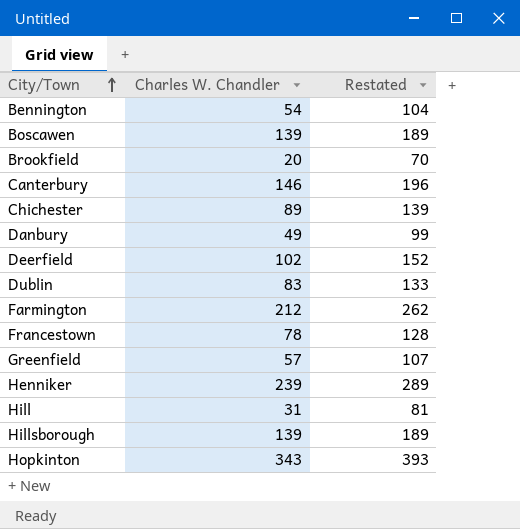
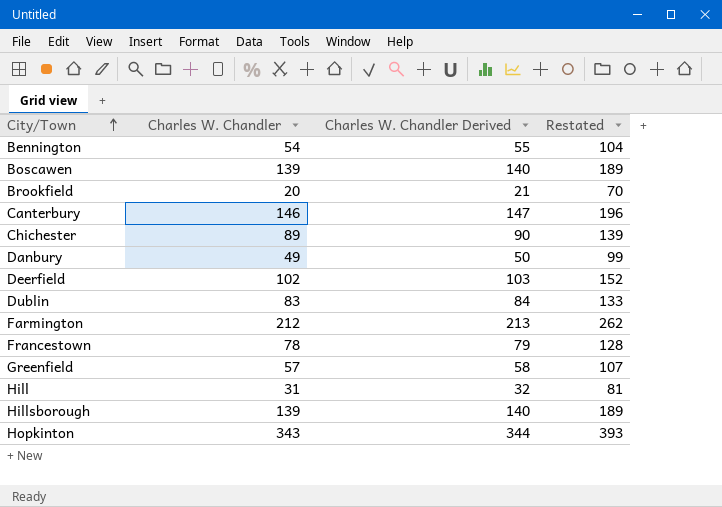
column Charles W. Chandler Derived | formula: none -> [Charles W. Chandler] + 1
row Henniker: 239 | 289 -> none

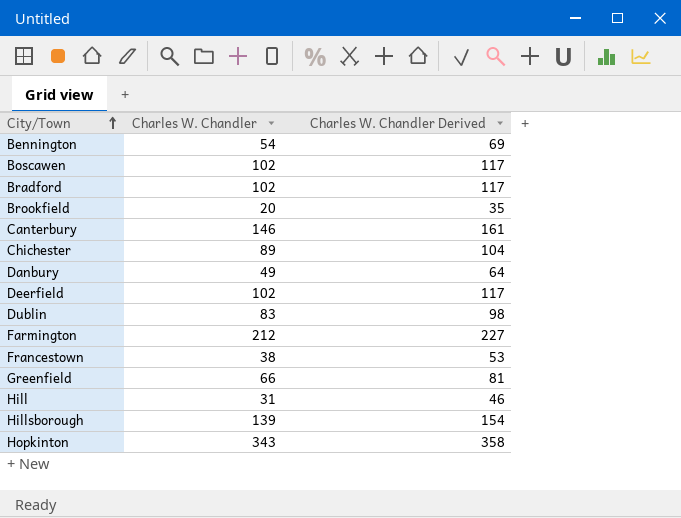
column Restated | formula: [Charles W. Chandler] + 50 -> none
column Charles W. Chandler Derived | formula: [Charles W. Chandler] + 1 -> [Charles W. Chandler] + 15
Boscawen | Charles W. Chandler: 139 -> 102
row Bradford: none -> 102 | 117
Francestown | Charles W. Chandler: 78 -> 38
Greenfield | Charles W. Chandler: 57 -> 66

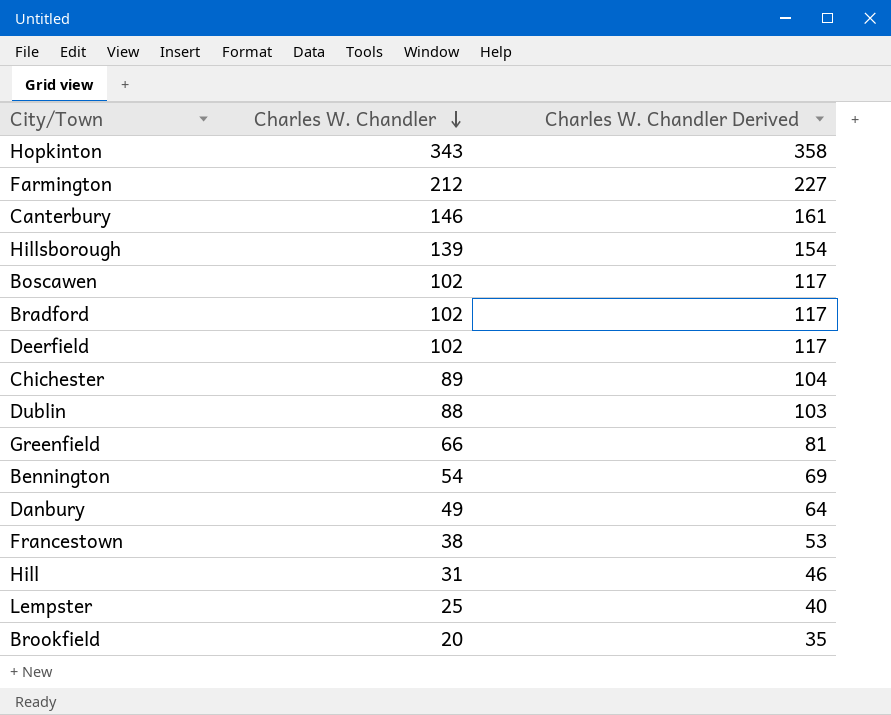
row order: City/Town ascending -> Charles W. Chandler descending
Dublin | Charles W. Chandler: 83 -> 88
Dublin | Charles W. Chandler Derived: 98 -> 103
row Lempster: none -> 25 | 40

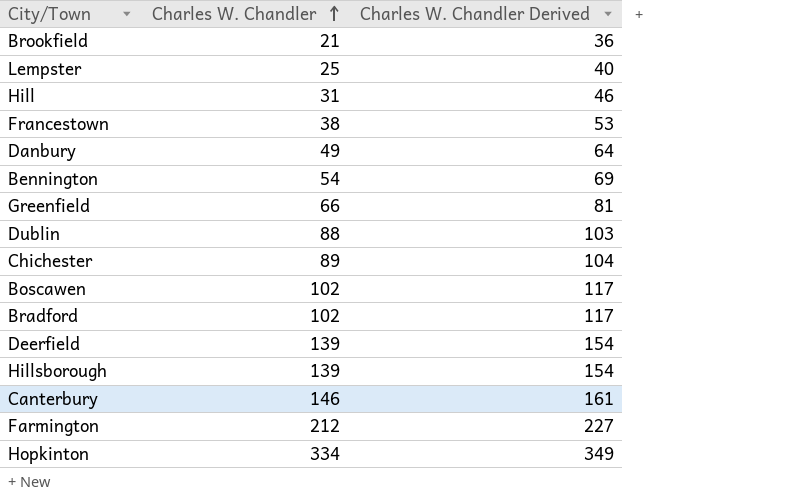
row order: Charles W. Chandler descending -> Charles W. Chandler ascending
Brookfield | Charles W. Chandler: 20 -> 21
Brookfield | Charles W. Chandler Derived: 35 -> 36
Deerfield | Charles W. Chandler: 102 -> 139
Deerfield | Charles W. Chandler Derived: 117 -> 154
Hopkinton | Charles W. Chandler: 343 -> 334
Hopkinton | Charles W. Chandler Derived: 358 -> 349

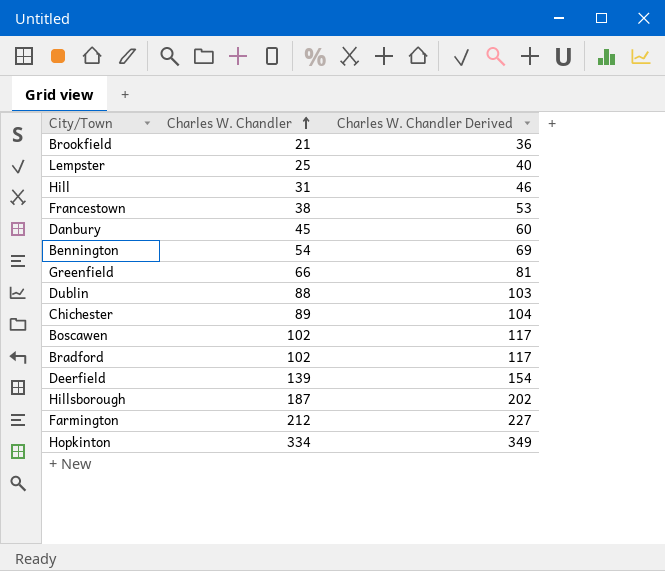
row Canterbury: 146 | 161 -> none
Danbury | Charles W. Chandler: 49 -> 45
Danbury | Charles W. Chandler Derived: 64 -> 60
Hillsborough | Charles W. Chandler: 139 -> 187
Hillsborough | Charles W. Chandler Derived: 154 -> 202

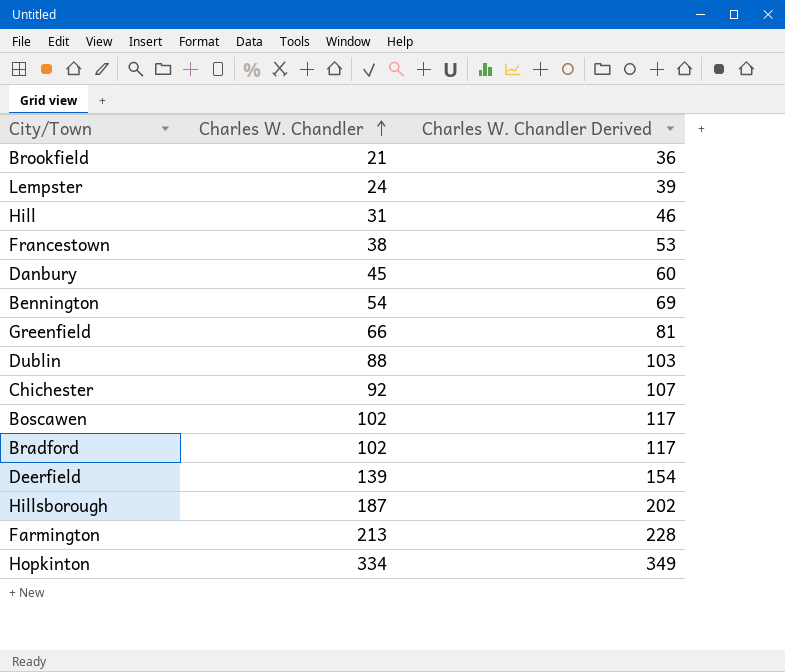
Lempster | Charles W. Chandler: 25 -> 24
Lempster | Charles W. Chandler Derived: 40 -> 39
Chichester | Charles W. Chandler: 89 -> 92
Chichester | Charles W. Chandler Derived: 104 -> 107
Farmington | Charles W. Chandler: 212 -> 213
Farmington | Charles W. Chandler Derived: 227 -> 228

